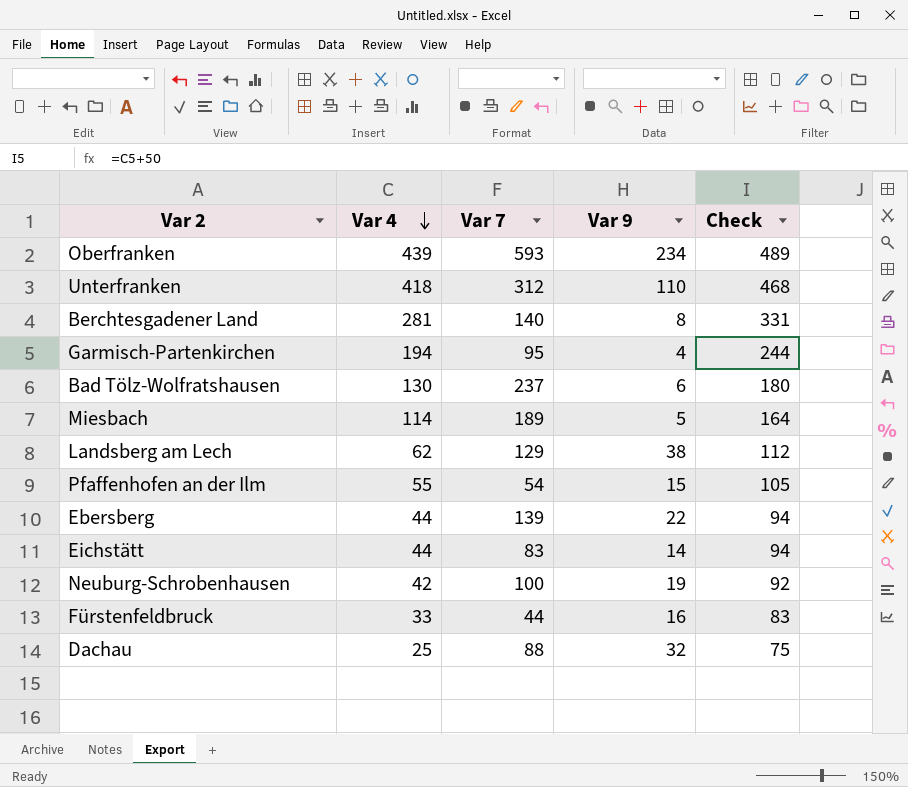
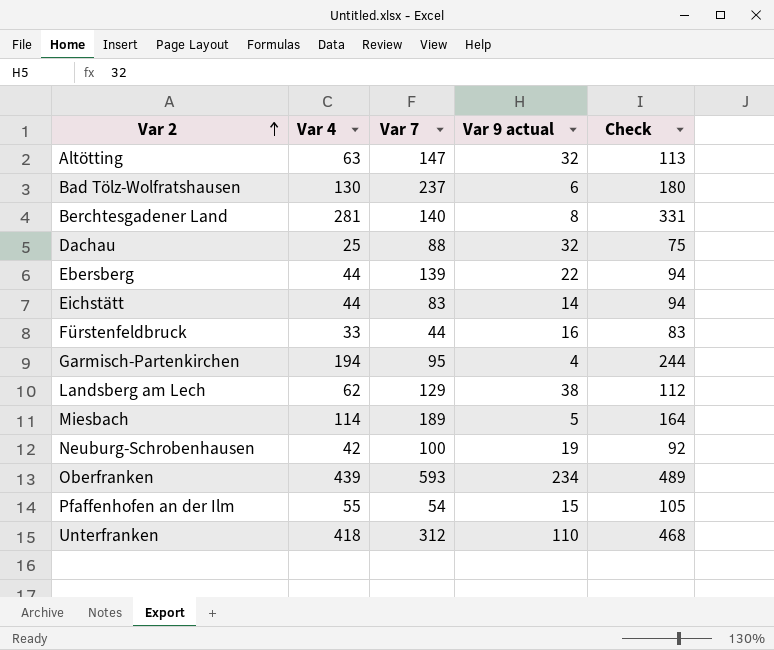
row order: Var 4 descending -> Var 2 ascending
column name: Var 9 -> Var 9 actual
row Altötting: none -> 63 | 147 | 32 | 113

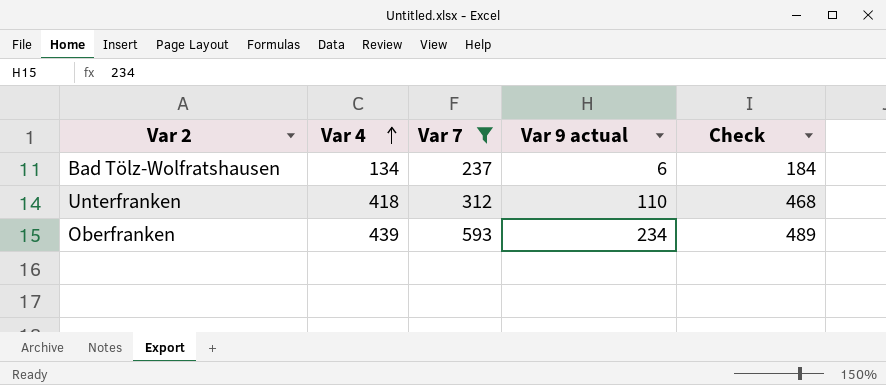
filter: none -> Var 7 >= 237
row order: Var 2 ascending -> Var 4 ascending
Bad Tölz-Wolfratshausen | Var 4: 130 -> 134
Bad Tölz-Wolfratshausen | Check: 180 -> 184

